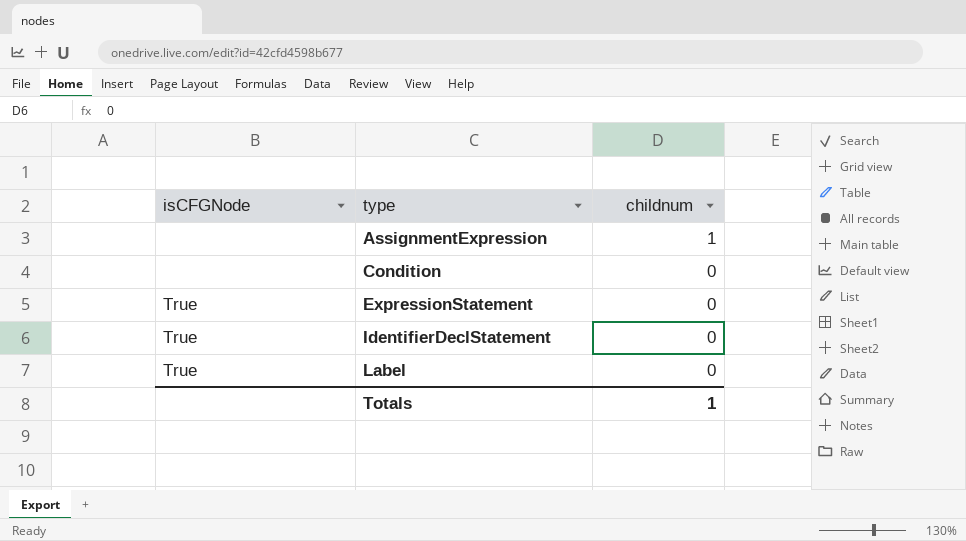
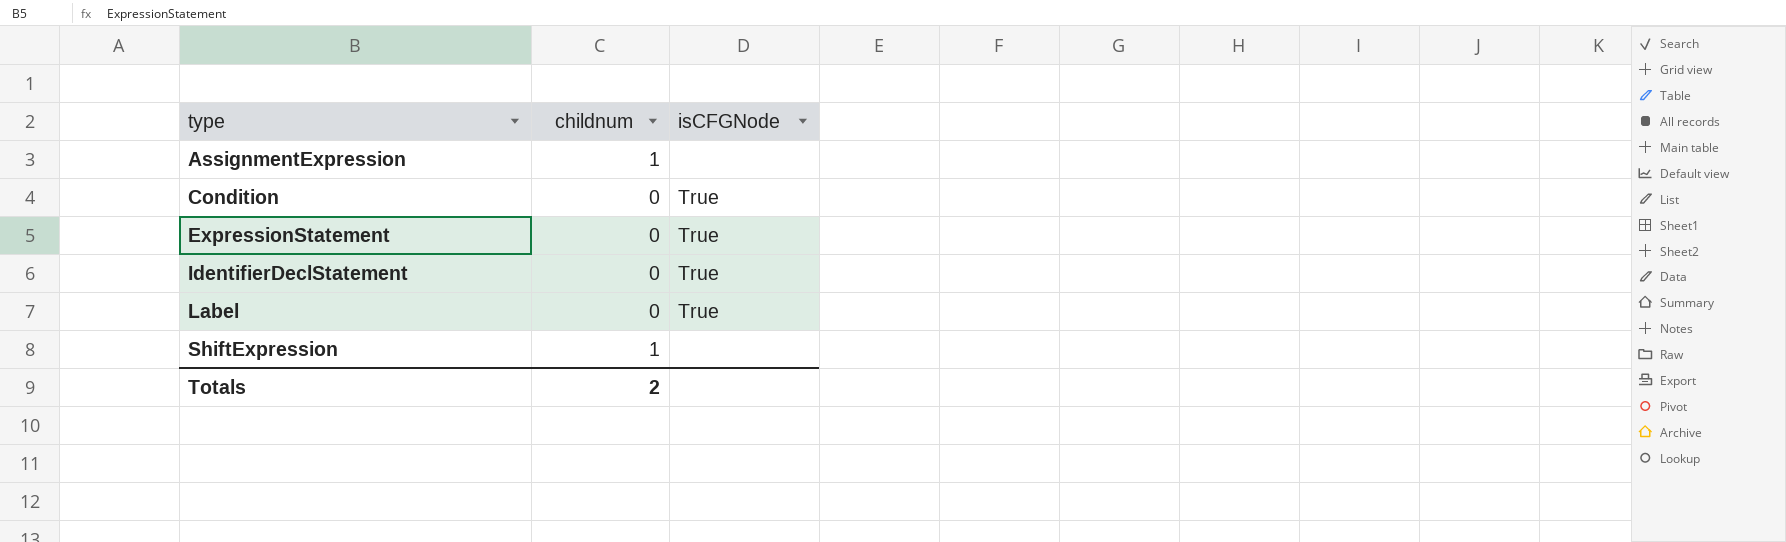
column isCFGNode | position: 1 -> 3
Condition | isCFGNode: none -> True
row ShiftExpression: none -> 1 | none
Totals | childnum: 1 -> 2

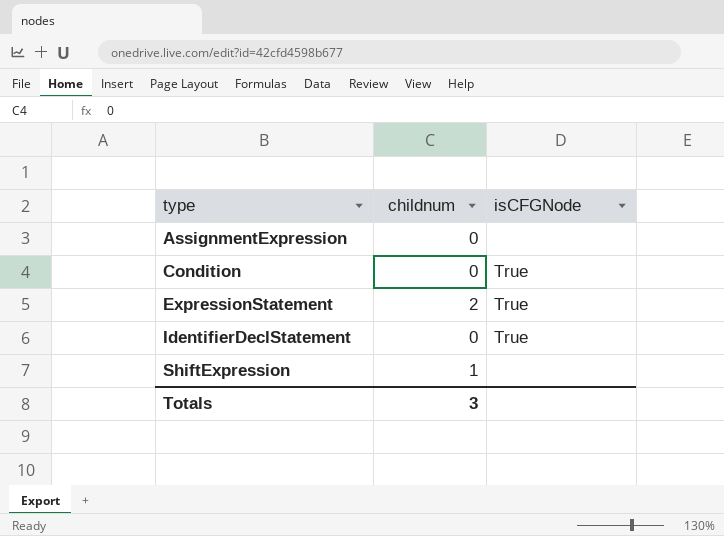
row Label: 0 | True -> none
AssignmentExpression | childnum: 1 -> 0
ExpressionStatement | childnum: 0 -> 2
Totals | childnum: 2 -> 3

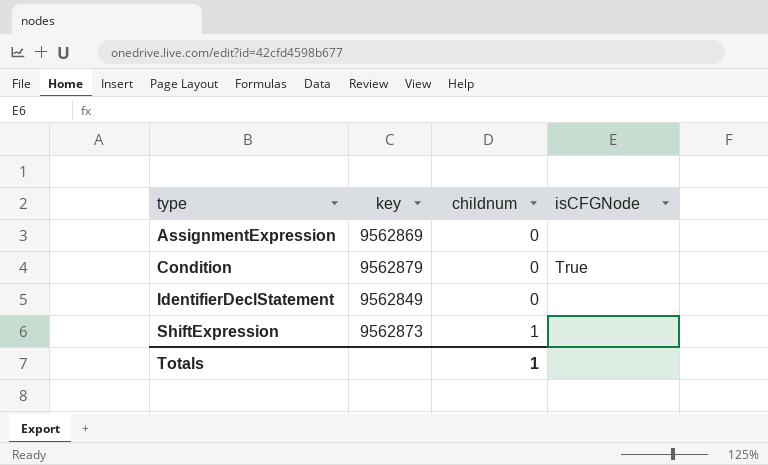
column key | position: none -> 2
row ExpressionStatement: 2 | True -> none
IdentifierDeclStatement | isCFGNode: True -> none
Totals | childnum: 3 -> 1

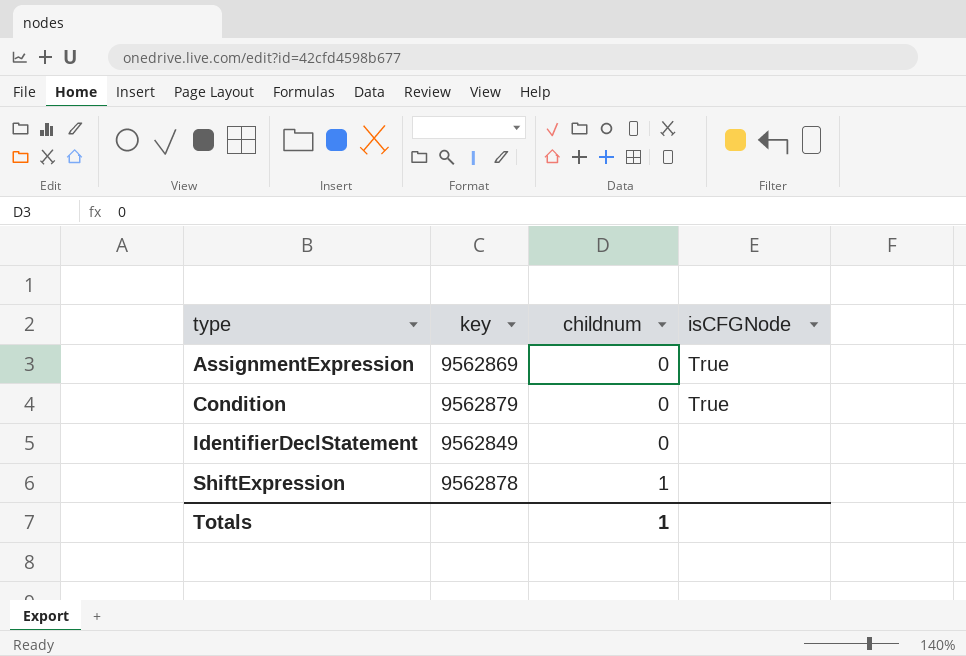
AssignmentExpression | isCFGNode: none -> True
ShiftExpression | key: 9562873 -> 9562878

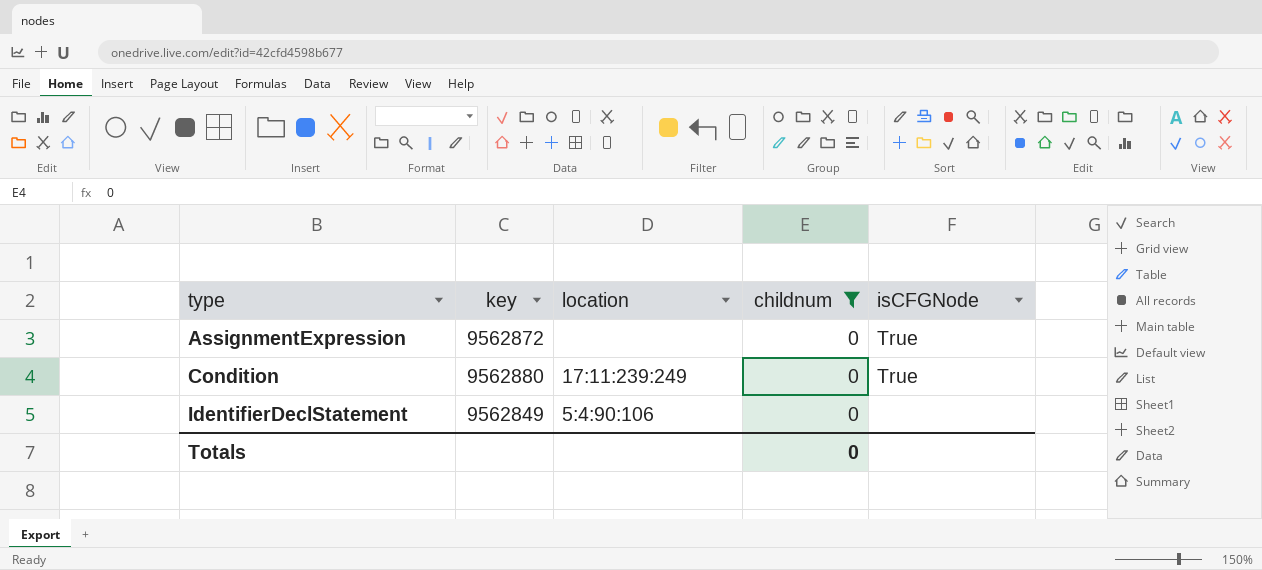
filter: none -> childnum = 0
column location | position: none -> 3
AssignmentExpression | key: 9562869 -> 9562872
Condition | key: 9562879 -> 9562880
Totals | childnum: 1 -> 0

